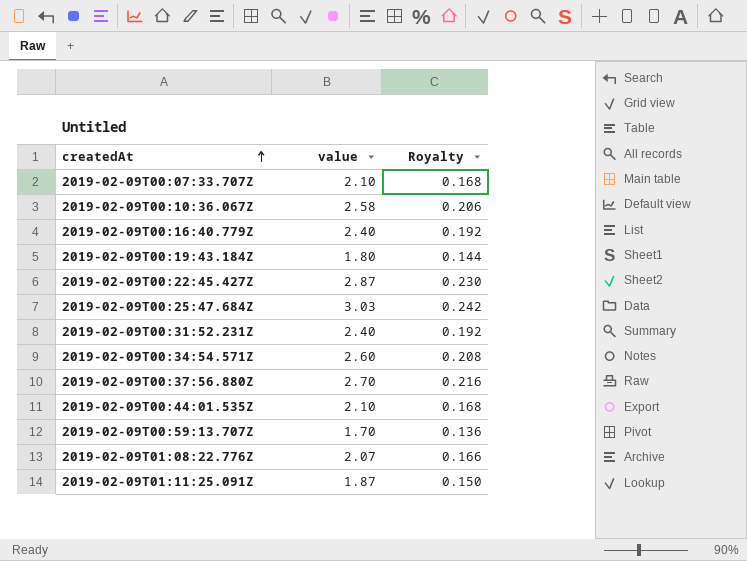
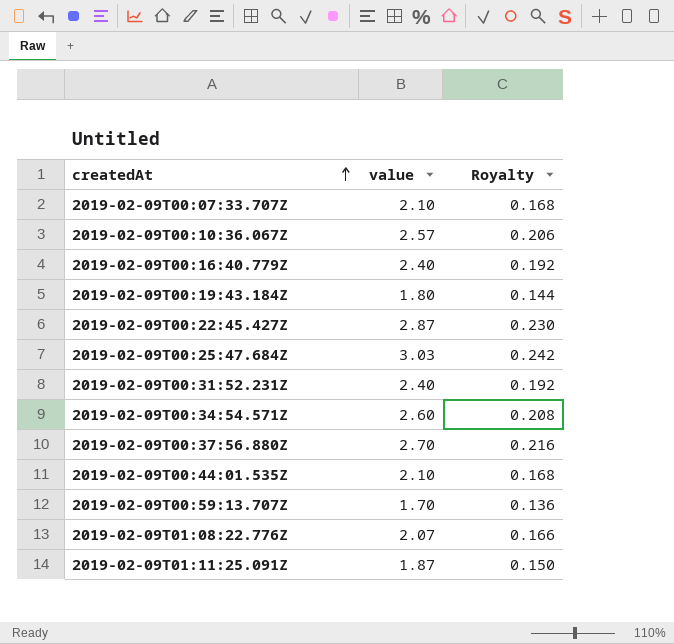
2019-02-09T00:10:36.067Z | value: 2.58 -> 2.57

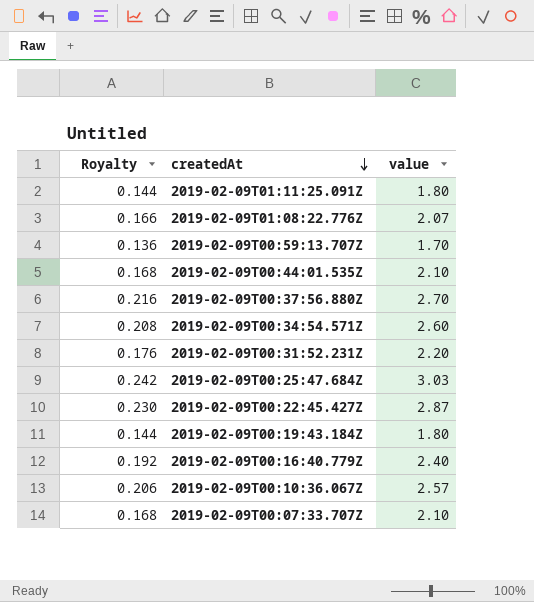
row order: createdAt ascending -> createdAt descending
column Royalty | position: 3 -> 1
2019-02-09T01:11:25.091Z | Royalty: 0.150 -> 0.144
2019-02-09T01:11:25.091Z | value: 1.87 -> 1.80
2019-02-09T00:31:52.231Z | Royalty: 0.192 -> 0.176
2019-02-09T00:31:52.231Z | value: 2.40 -> 2.20

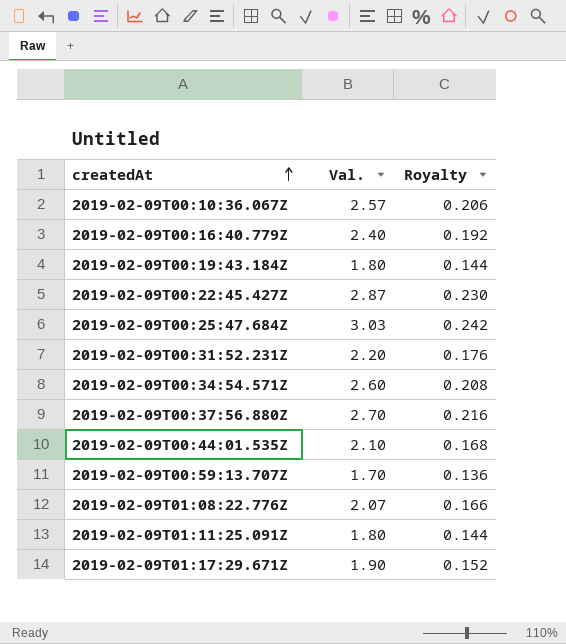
row order: createdAt descending -> createdAt ascending
column name: value -> Val.
column Royalty | position: 1 -> 3
row 2019-02-09T00:07:33.707Z: 0.168 | 2.10 -> none
row 2019-02-09T01:17:29.671Z: none -> 1.90 | 0.152

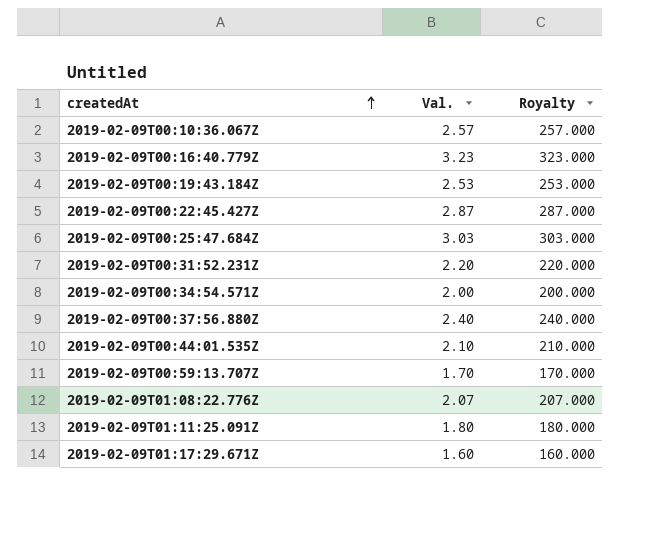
column Royalty | formula: [Val.] * 0.08 -> [Val.] * 100
2019-02-09T00:16:40.779Z | Val.: 2.40 -> 3.23
2019-02-09T00:19:43.184Z | Val.: 1.80 -> 2.53
2019-02-09T00:34:54.571Z | Val.: 2.60 -> 2.00
2019-02-09T00:37:56.880Z | Val.: 2.70 -> 2.40
2019-02-09T01:17:29.671Z | Val.: 1.90 -> 1.60

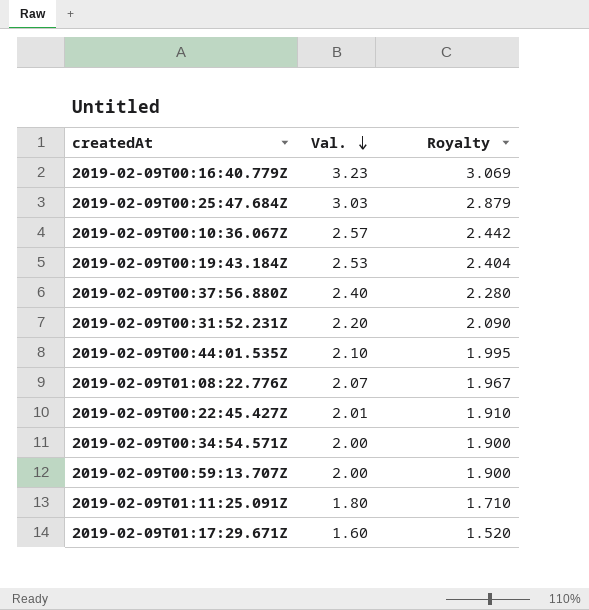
row order: createdAt ascending -> Val. descending
column Royalty | formula: [Val.] * 100 -> [Val.] * 0.95
2019-02-09T00:22:45.427Z | Val.: 2.87 -> 2.01
2019-02-09T00:59:13.707Z | Val.: 1.70 -> 2.00

